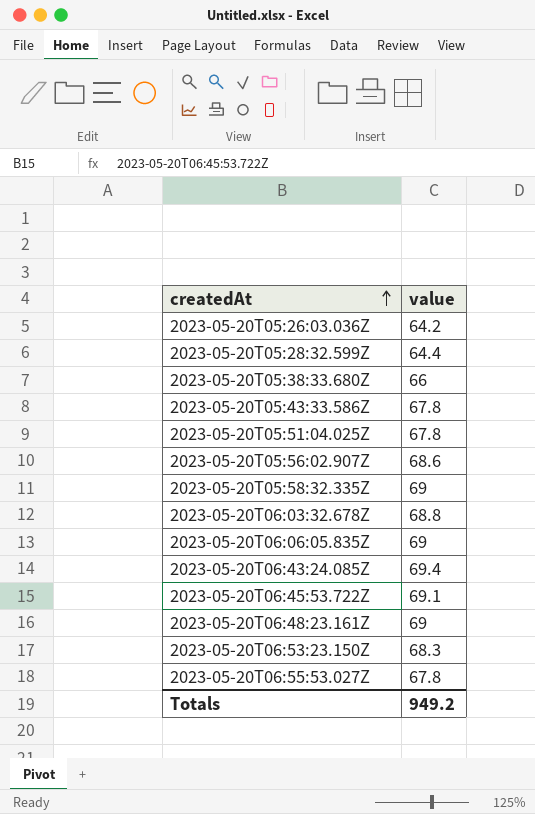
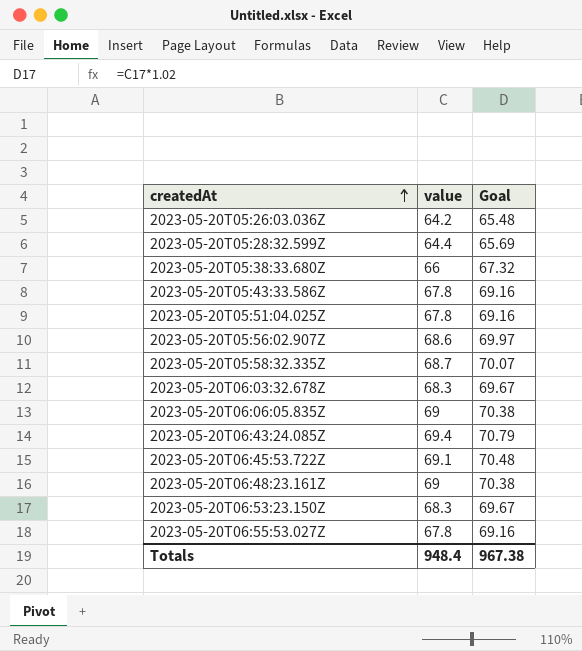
column Goal | formula: none -> [value] * 1.02
2023-05-20T05:58:32.335Z | value: 69 -> 68.7
2023-05-20T06:03:32.678Z | value: 68.8 -> 68.3
Totals | value: 949.2 -> 948.4

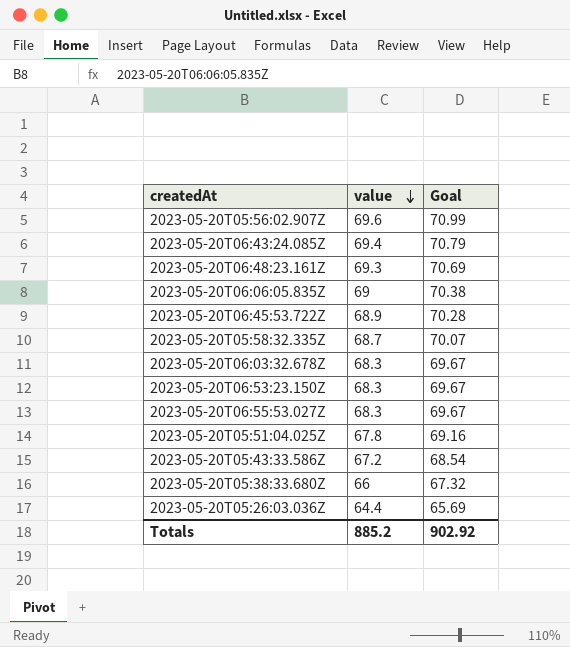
row order: createdAt ascending -> value descending
row 2023-05-20T05:28:32.599Z: 64.4 | 65.69 -> none
2023-05-20T05:56:02.907Z | value: 68.6 -> 69.6
2023-05-20T05:56:02.907Z | Goal: 69.97 -> 70.99
2023-05-20T06:48:23.161Z | value: 69 -> 69.3
2023-05-20T06:48:23.161Z | Goal: 70.38 -> 70.69
2023-05-20T06:45:53.722Z | value: 69.1 -> 68.9
2023-05-20T06:45:53.722Z | Goal: 70.48 -> 70.28
2023-05-20T06:55:53.027Z | value: 67.8 -> 68.3
2023-05-20T06:55:53.027Z | Goal: 69.16 -> 69.67
2023-05-20T05:43:33.586Z | value: 67.8 -> 67.2
2023-05-20T05:43:33.586Z | Goal: 69.16 -> 68.54
2023-05-20T05:26:03.036Z | value: 64.2 -> 64.4
2023-05-20T05:26:03.036Z | Goal: 65.48 -> 65.69
Totals | value: 948.4 -> 885.2
Totals | Goal: 967.38 -> 902.92

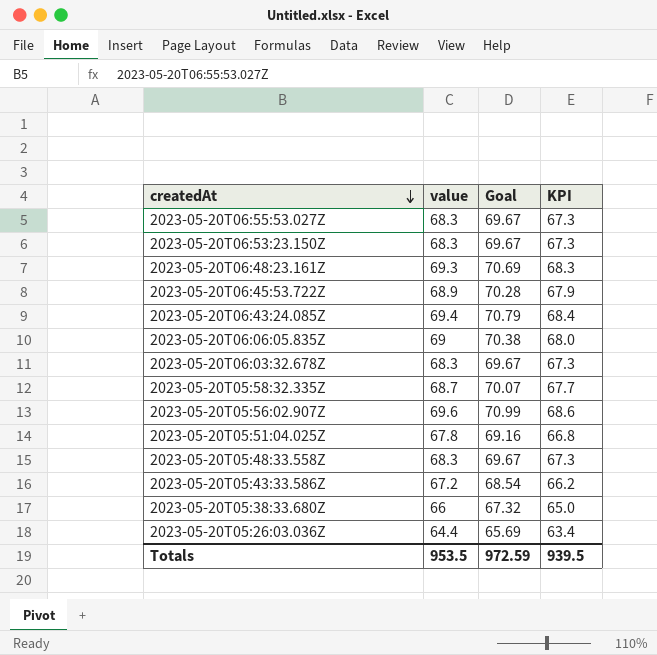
row order: value descending -> createdAt descending
column KPI | formula: none -> [value] - 1
row 2023-05-20T05:48:33.558Z: none -> 68.3 | 69.67 | 67.3
Totals | value: 885.2 -> 953.5
Totals | Goal: 902.92 -> 972.59

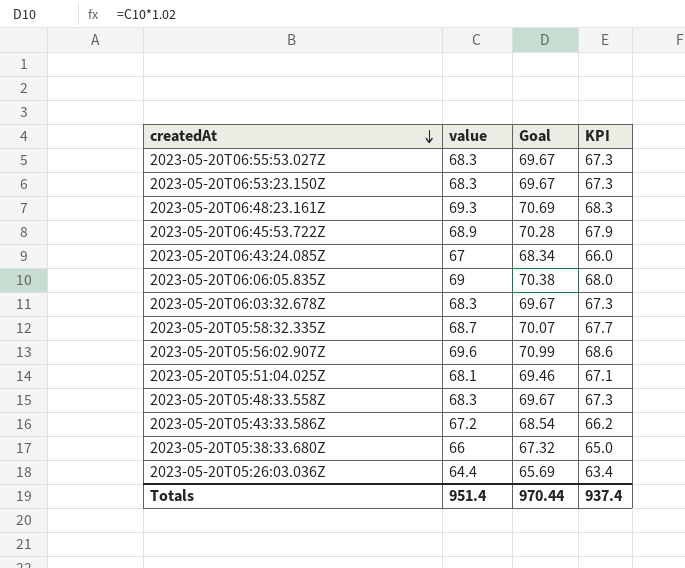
2023-05-20T06:43:24.085Z | value: 69.4 -> 67
2023-05-20T06:43:24.085Z | Goal: 70.79 -> 68.34
2023-05-20T06:43:24.085Z | KPI: 68.4 -> 66.0
2023-05-20T05:51:04.025Z | value: 67.8 -> 68.1
2023-05-20T05:51:04.025Z | Goal: 69.16 -> 69.46
2023-05-20T05:51:04.025Z | KPI: 66.8 -> 67.1
Totals | value: 953.5 -> 951.4
Totals | Goal: 972.59 -> 970.44
Totals | KPI: 939.5 -> 937.4

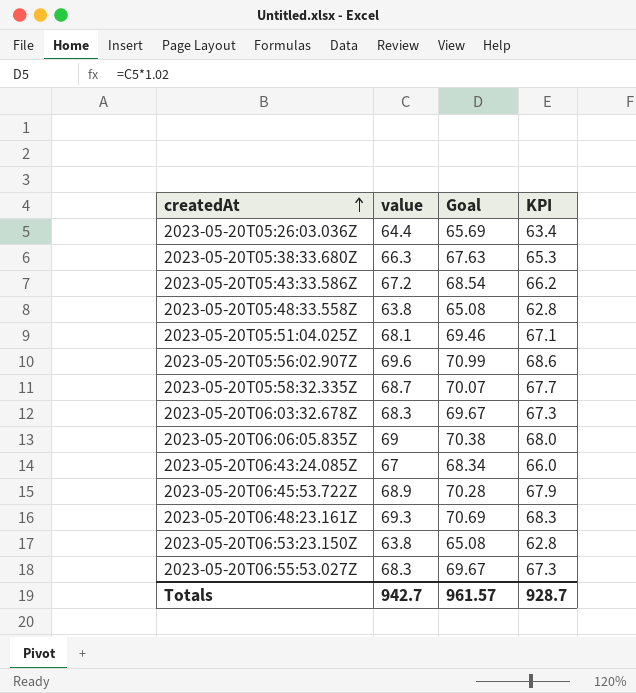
row order: createdAt descending -> createdAt ascending
2023-05-20T05:38:33.680Z | value: 66 -> 66.3
2023-05-20T05:38:33.680Z | Goal: 67.32 -> 67.63
2023-05-20T05:38:33.680Z | KPI: 65.0 -> 65.3
2023-05-20T05:48:33.558Z | value: 68.3 -> 63.8
2023-05-20T05:48:33.558Z | Goal: 69.67 -> 65.08
2023-05-20T05:48:33.558Z | KPI: 67.3 -> 62.8
2023-05-20T06:53:23.150Z | value: 68.3 -> 63.8
2023-05-20T06:53:23.150Z | Goal: 69.67 -> 65.08
2023-05-20T06:53:23.150Z | KPI: 67.3 -> 62.8
Totals | value: 951.4 -> 942.7
Totals | Goal: 970.44 -> 961.57
Totals | KPI: 937.4 -> 928.7

